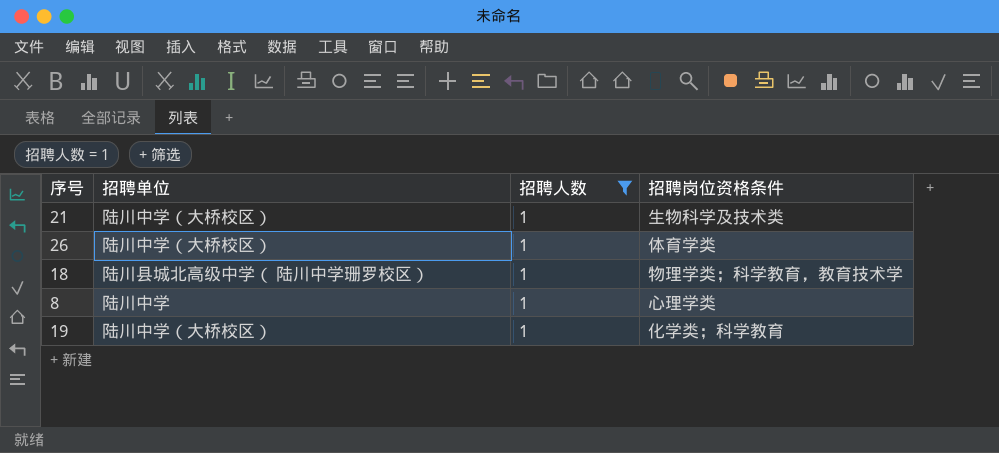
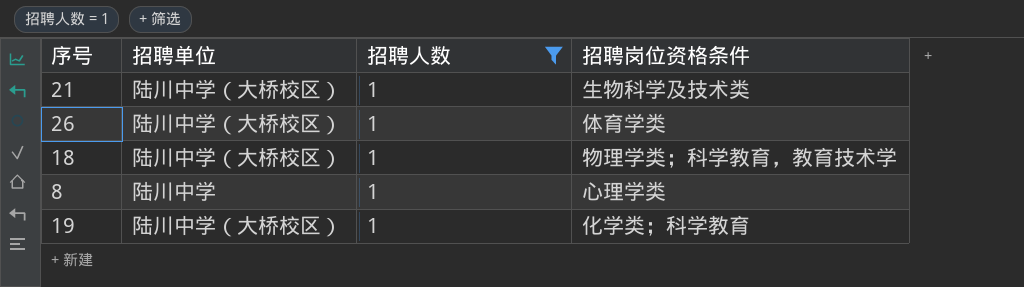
18 | 招聘单位: 陆川县城北高级中学（ 陆川中学珊罗校区） -> 陆川中学（大桥校区）

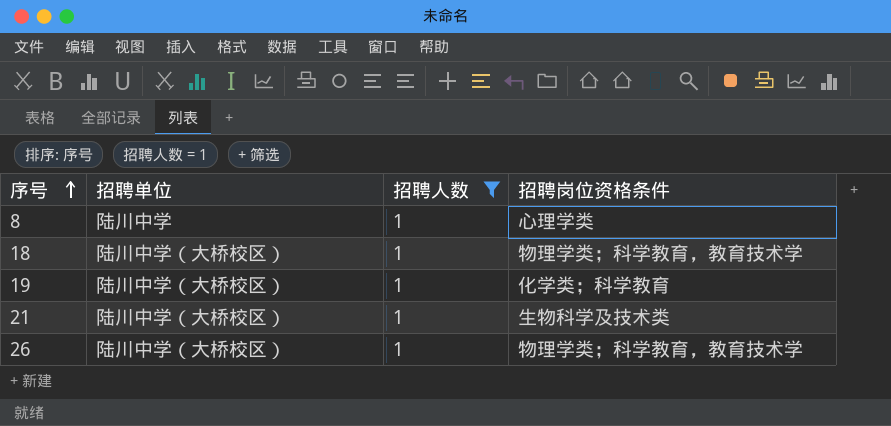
row order: none -> 序号 ascending
26 | 招聘岗位资格条件: 体育学类 -> 物理学类；科学教育，教育技术学

